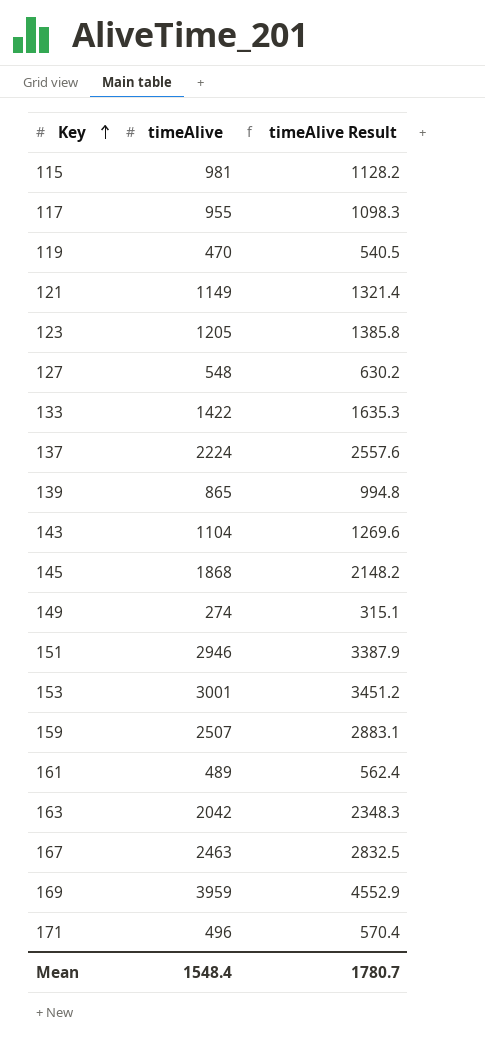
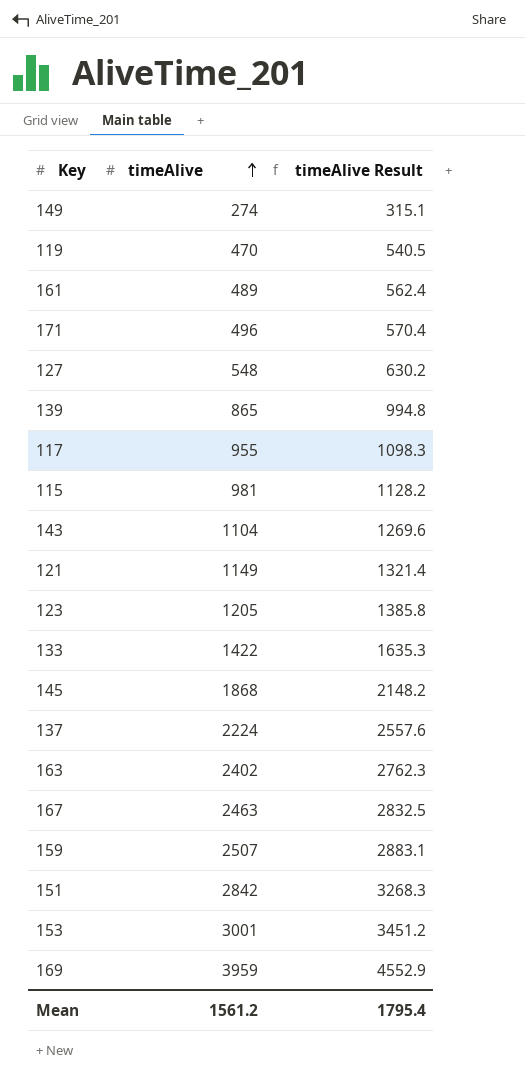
row order: Key ascending -> timeAlive ascending
163 | timeAlive: 2042 -> 2402
163 | timeAlive Result: 2348.3 -> 2762.3
151 | timeAlive: 2946 -> 2842
151 | timeAlive Result: 3387.9 -> 3268.3
Mean | timeAlive: 1548.4 -> 1561.2
Mean | timeAlive Result: 1780.7 -> 1795.4

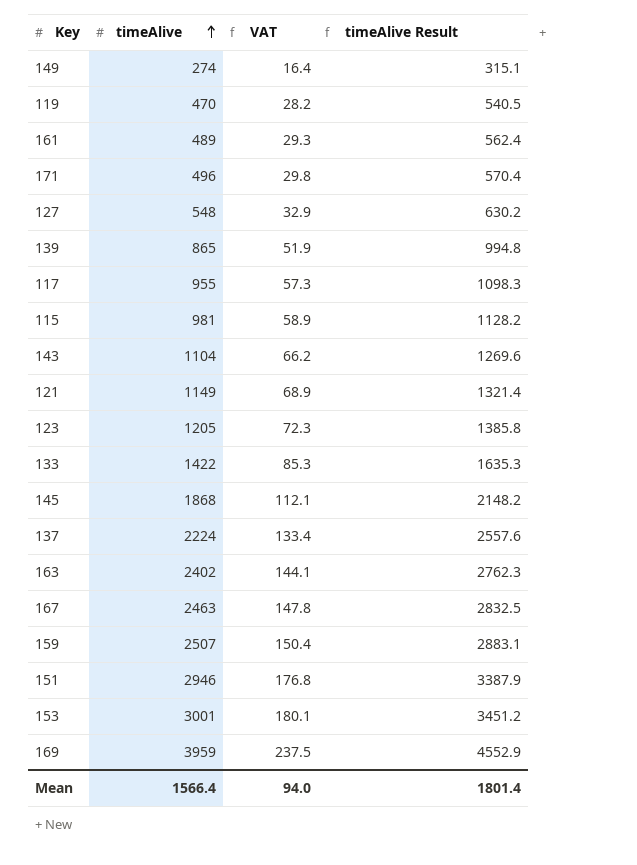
column VAT | formula: none -> [timeAlive] * 0.06
151 | timeAlive: 2842 -> 2946
151 | timeAlive Result: 3268.3 -> 3387.9
Mean | timeAlive: 1561.2 -> 1566.4
Mean | timeAlive Result: 1795.4 -> 1801.4

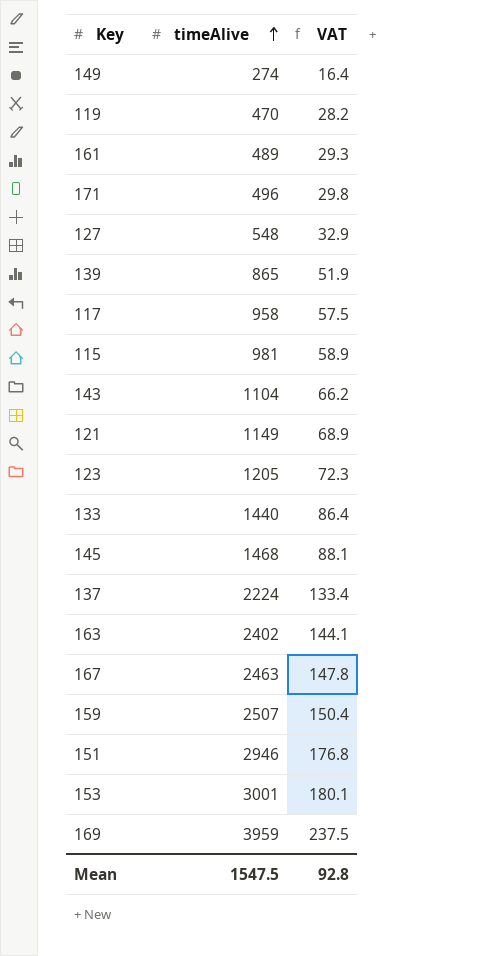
column timeAlive Result | formula: [timeAlive] * 1.15 -> none
117 | timeAlive: 955 -> 958
117 | VAT: 57.3 -> 57.5
133 | timeAlive: 1422 -> 1440
133 | VAT: 85.3 -> 86.4
145 | timeAlive: 1868 -> 1468
145 | VAT: 112.1 -> 88.1
Mean | timeAlive: 1566.4 -> 1547.5
Mean | VAT: 94.0 -> 92.8

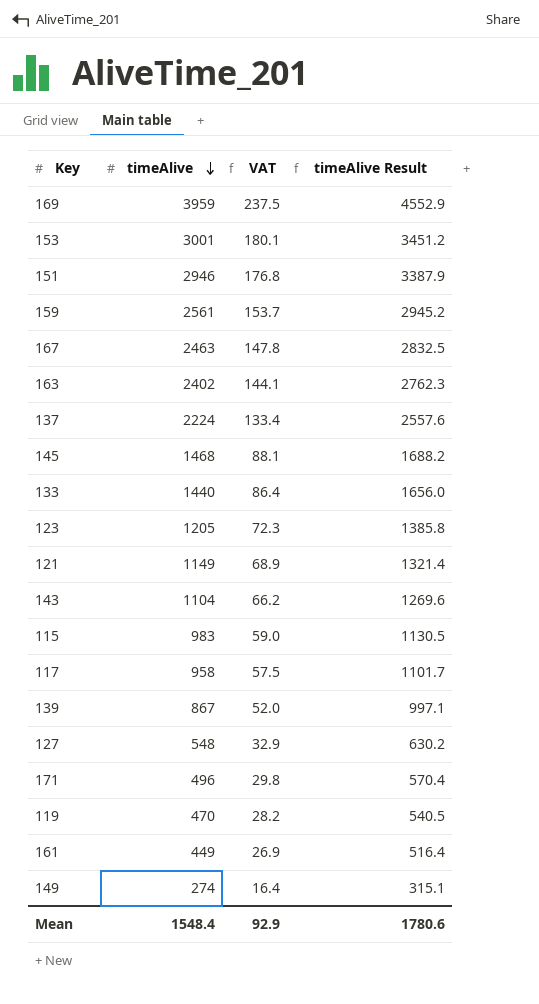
row order: timeAlive ascending -> timeAlive descending
column timeAlive Result | formula: none -> [timeAlive] * 1.15
159 | timeAlive: 2507 -> 2561
159 | VAT: 150.4 -> 153.7
115 | timeAlive: 981 -> 983
115 | VAT: 58.9 -> 59.0
139 | timeAlive: 865 -> 867
139 | VAT: 51.9 -> 52.0
161 | timeAlive: 489 -> 449
161 | VAT: 29.3 -> 26.9
Mean | timeAlive: 1547.5 -> 1548.4
Mean | VAT: 92.8 -> 92.9

